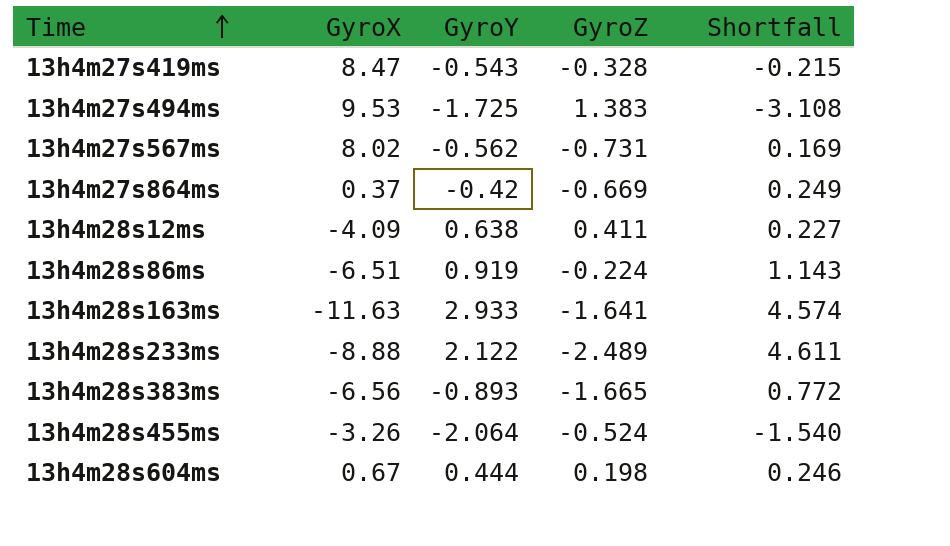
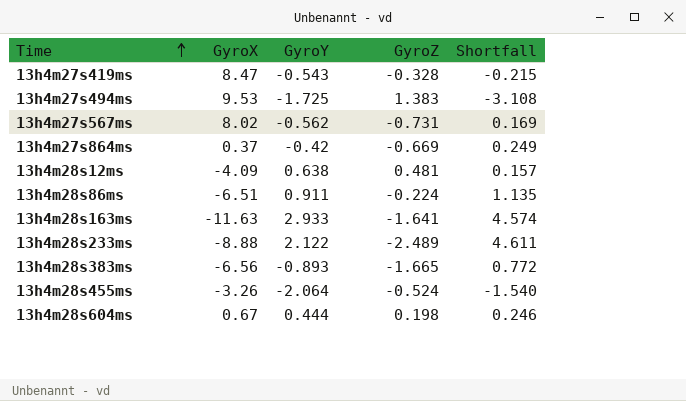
13h4m28s12ms | GyroZ: 0.411 -> 0.481
13h4m28s12ms | Shortfall: 0.227 -> 0.157
13h4m28s86ms | GyroY: 0.919 -> 0.911
13h4m28s86ms | Shortfall: 1.143 -> 1.135

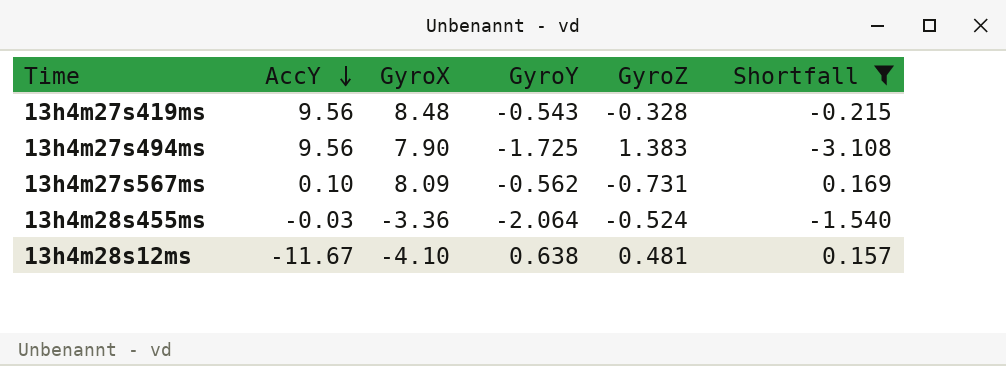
filter: none -> Shortfall <= 0.169
row order: Time ascending -> AccY descending
column AccY | position: none -> 2
13h4m27s419ms | GyroX: 8.47 -> 8.48
13h4m27s494ms | GyroX: 9.53 -> 7.90
13h4m27s567ms | GyroX: 8.02 -> 8.09
13h4m28s455ms | GyroX: -3.26 -> -3.36
13h4m28s12ms | GyroX: -4.09 -> -4.10

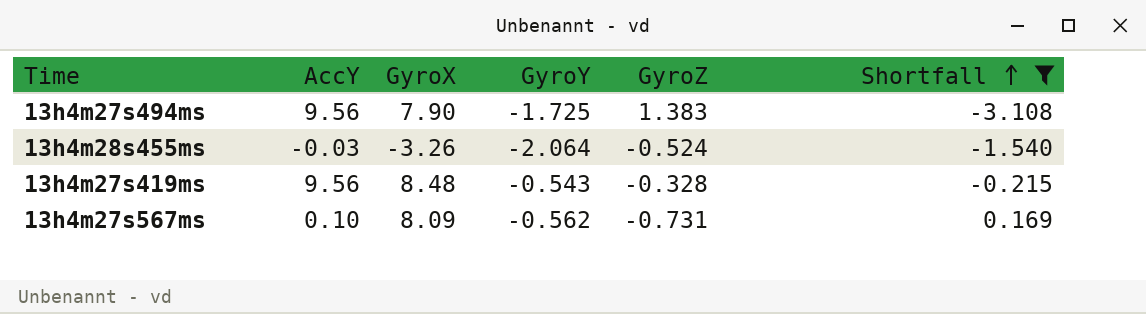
row order: AccY descending -> Shortfall ascending
row 13h4m28s12ms: -11.67 | -4.10 | 0.638 | 0.481 | 0.157 -> none
13h4m28s455ms | GyroX: -3.36 -> -3.26

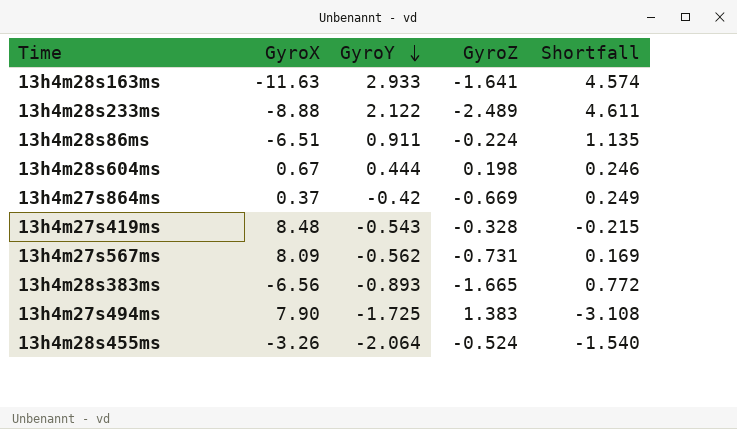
filter: Shortfall <= 0.169 -> none
row order: Shortfall ascending -> GyroY descending
column AccY | position: 2 -> none

